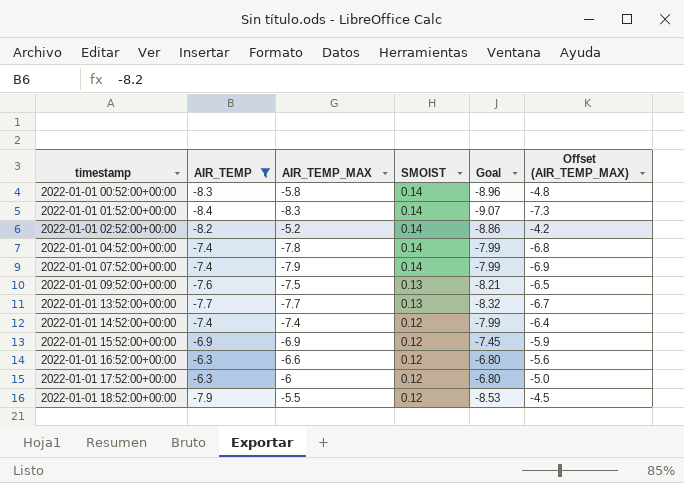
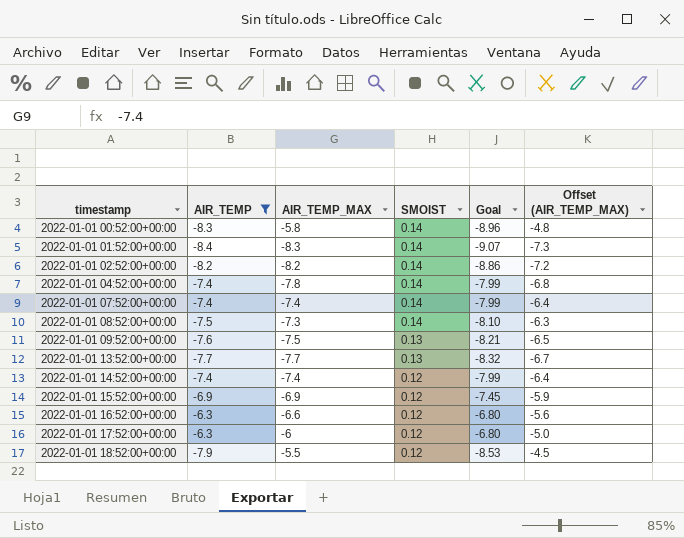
2022-01-01 02:52:00+00:00 | AIR_TEMP_MAX: -5.2 -> -8.2
2022-01-01 02:52:00+00:00 | Offset (AIR_TEMP_MAX): -4.2 -> -7.2
2022-01-01 07:52:00+00:00 | AIR_TEMP_MAX: -7.9 -> -7.4
2022-01-01 07:52:00+00:00 | Offset (AIR_TEMP_MAX): -6.9 -> -6.4
row 2022-01-01 08:52:00+00:00: none -> -7.5 | -7.3 | 0.14 | -8.10 | -6.3

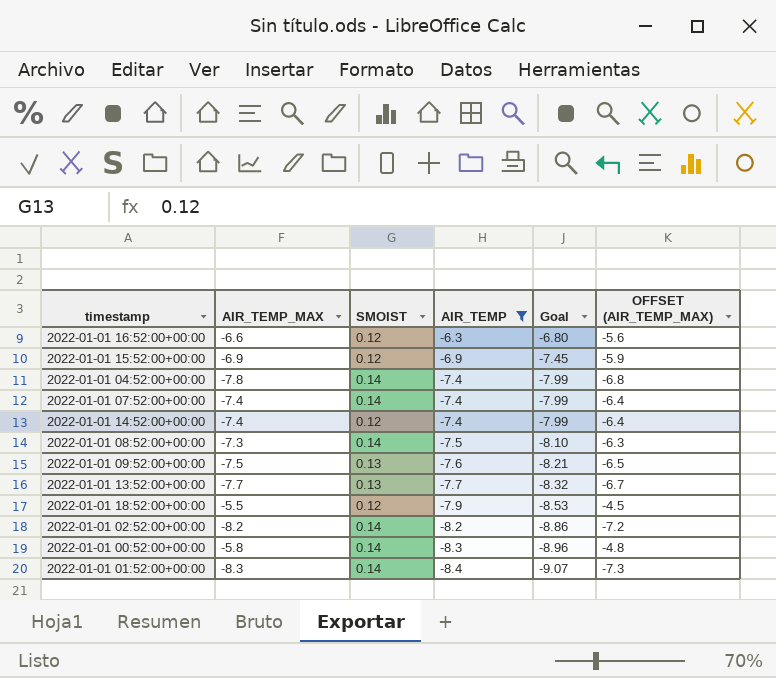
row order: timestamp ascending -> AIR_TEMP descending
column AIR_TEMP | position: 2 -> 4
column name: Offset (AIR_TEMP_MAX) -> OFFSET (AIR_TEMP_MAX)
row 2022-01-01 17:52:00+00:00: -6.3 | -6 | 0.12 | -6.80 | -5.0 -> none

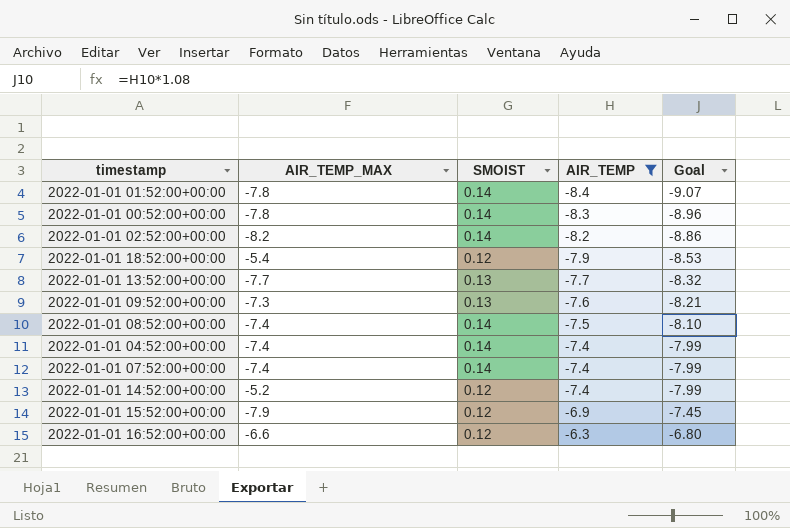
row order: AIR_TEMP descending -> AIR_TEMP ascending
column OFFSET (AIR_TEMP_MAX) | formula: [AIR_TEMP_MAX] + 1 -> none
2022-01-01 01:52:00+00:00 | AIR_TEMP_MAX: -8.3 -> -7.8
2022-01-01 00:52:00+00:00 | AIR_TEMP_MAX: -5.8 -> -7.8
2022-01-01 18:52:00+00:00 | AIR_TEMP_MAX: -5.5 -> -5.4
2022-01-01 09:52:00+00:00 | AIR_TEMP_MAX: -7.5 -> -7.3
2022-01-01 08:52:00+00:00 | AIR_TEMP_MAX: -7.3 -> -7.4
2022-01-01 04:52:00+00:00 | AIR_TEMP_MAX: -7.8 -> -7.4
2022-01-01 14:52:00+00:00 | AIR_TEMP_MAX: -7.4 -> -5.2
2022-01-01 15:52:00+00:00 | AIR_TEMP_MAX: -6.9 -> -7.9

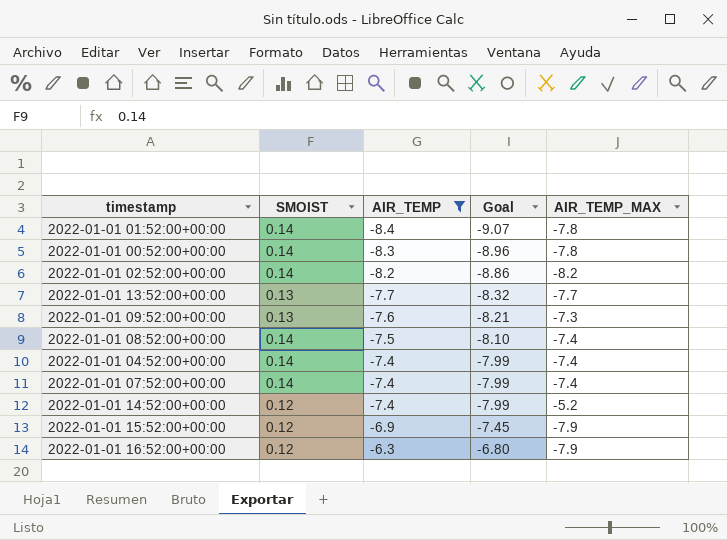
column AIR_TEMP_MAX | position: 2 -> 5
row 2022-01-01 18:52:00+00:00: -5.4 | 0.12 | -7.9 | -8.53 -> none
2022-01-01 16:52:00+00:00 | AIR_TEMP_MAX: -6.6 -> -7.9

